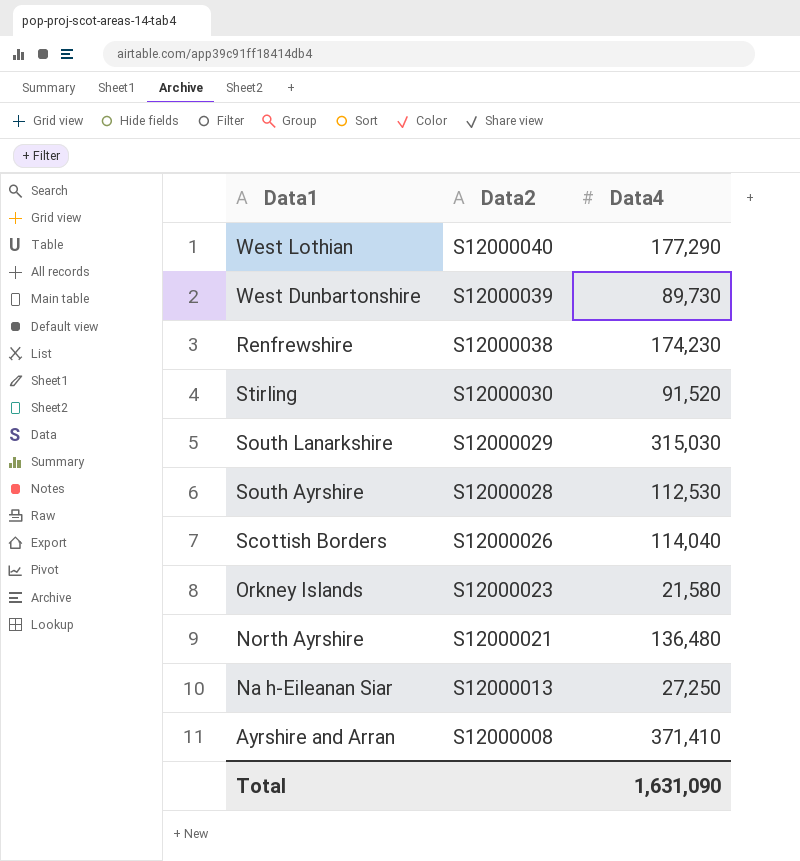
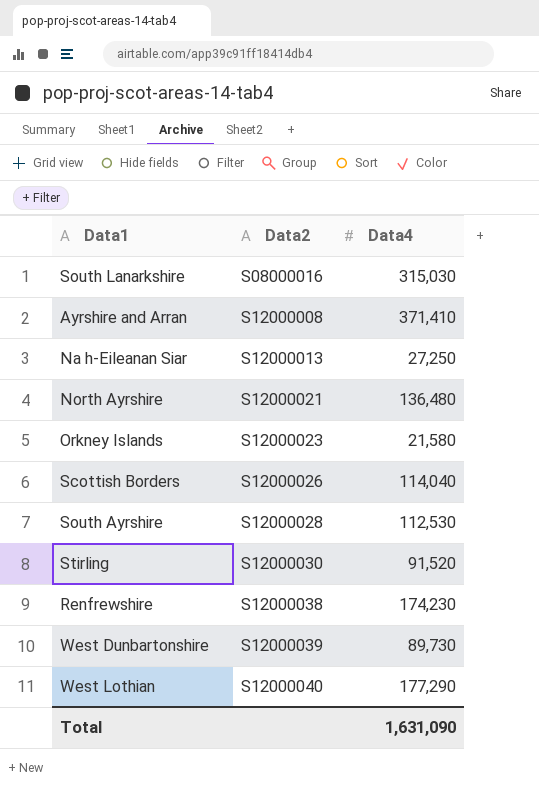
row order: Data2 descending -> Data2 ascending
South Lanarkshire | Data2: S12000029 -> S08000016

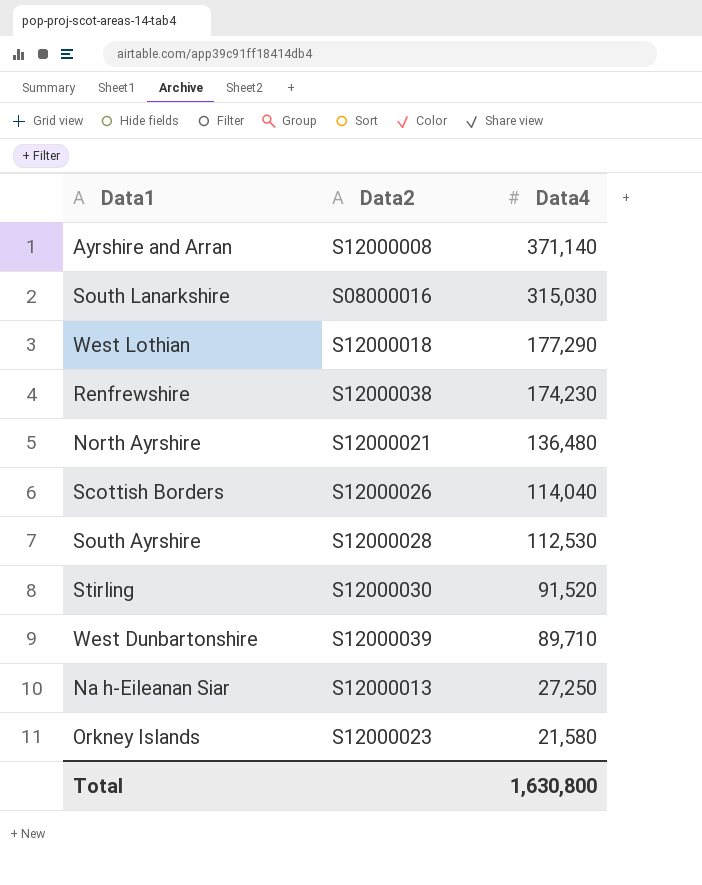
row order: Data2 ascending -> Data4 descending
Ayrshire and Arran | Data4: 371,410 -> 371,140
West Lothian | Data2: S12000040 -> S12000018
West Dunbartonshire | Data4: 89,730 -> 89,710
Total | Data4: 1,631,090 -> 1,630,800

